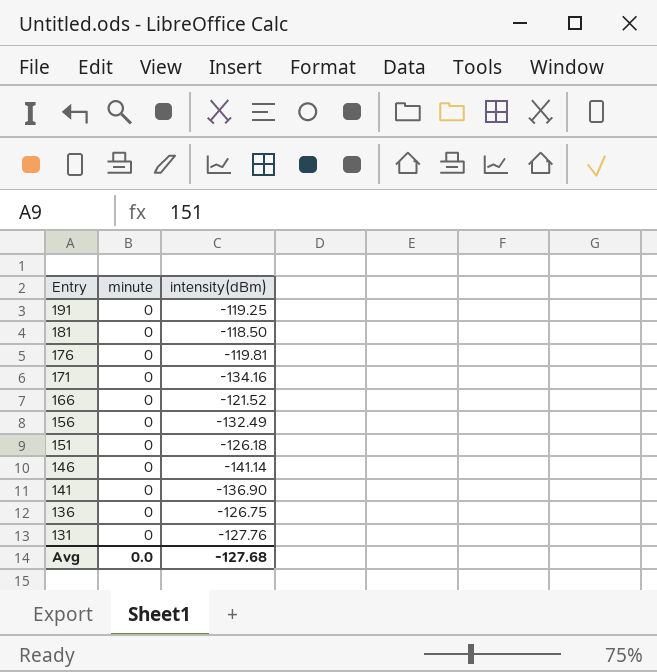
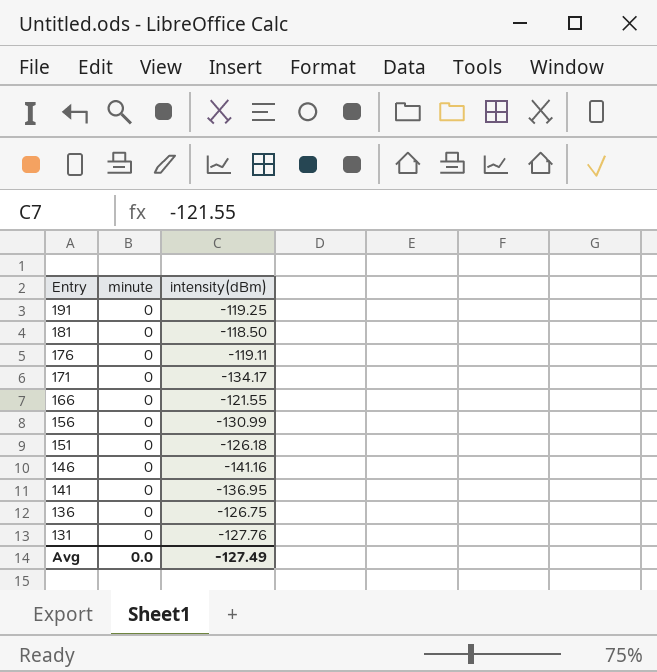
176 | intensity(dBm): -119.81 -> -119.11
171 | intensity(dBm): -134.16 -> -134.17
166 | intensity(dBm): -121.52 -> -121.55
156 | intensity(dBm): -132.49 -> -130.99
146 | intensity(dBm): -141.14 -> -141.16
141 | intensity(dBm): -136.90 -> -136.95
Avg | intensity(dBm): -127.68 -> -127.49

